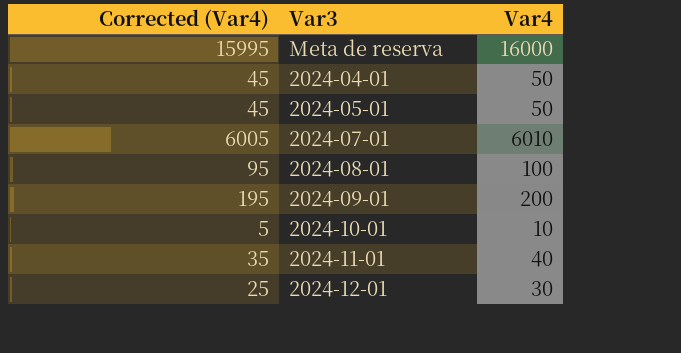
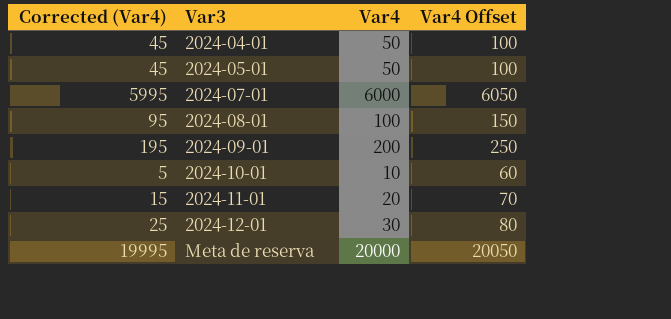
row order: none -> Var3 ascending
column Var4 Offset | formula: none -> [Var4] + 50
2024-07-01 | Corrected (Var4): 6005 -> 5995
2024-07-01 | Var4: 6010 -> 6000
2024-11-01 | Corrected (Var4): 35 -> 15
2024-11-01 | Var4: 40 -> 20
Meta de reserva | Corrected (Var4): 15995 -> 19995
Meta de reserva | Var4: 16000 -> 20000

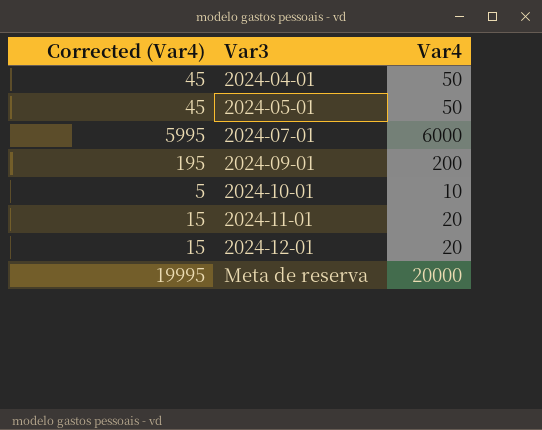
column Var4 Offset | formula: [Var4] + 50 -> none
row 2024-08-01: 95 | 100 | 150 -> none
2024-12-01 | Corrected (Var4): 25 -> 15
2024-12-01 | Var4: 30 -> 20

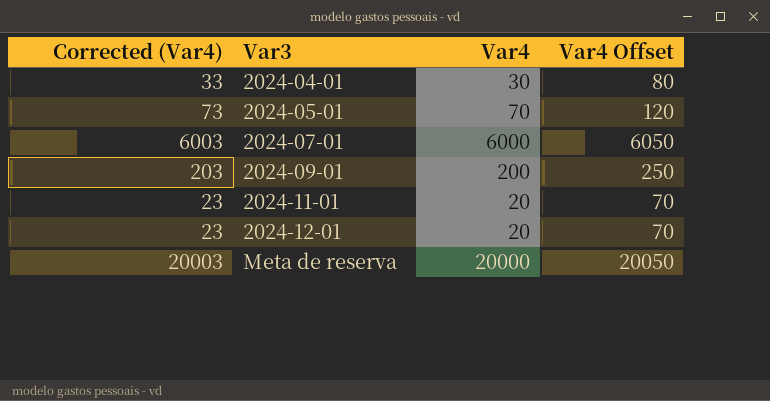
column Corrected (Var4) | formula: [Var4] - 5 -> [Var4] + 3
column Var4 Offset | formula: none -> [Var4] + 50
row 2024-10-01: 5 | 10 -> none
2024-04-01 | Var4: 50 -> 30
2024-05-01 | Var4: 50 -> 70

